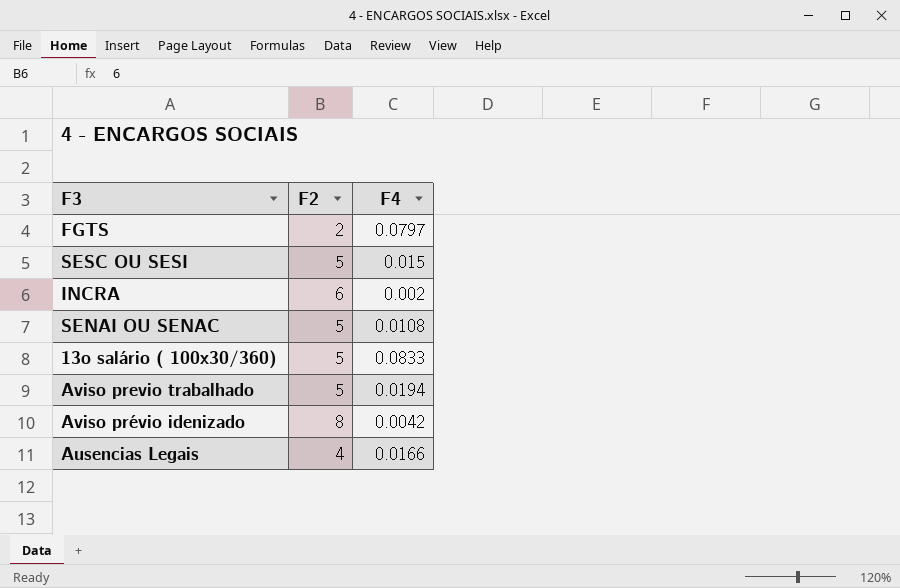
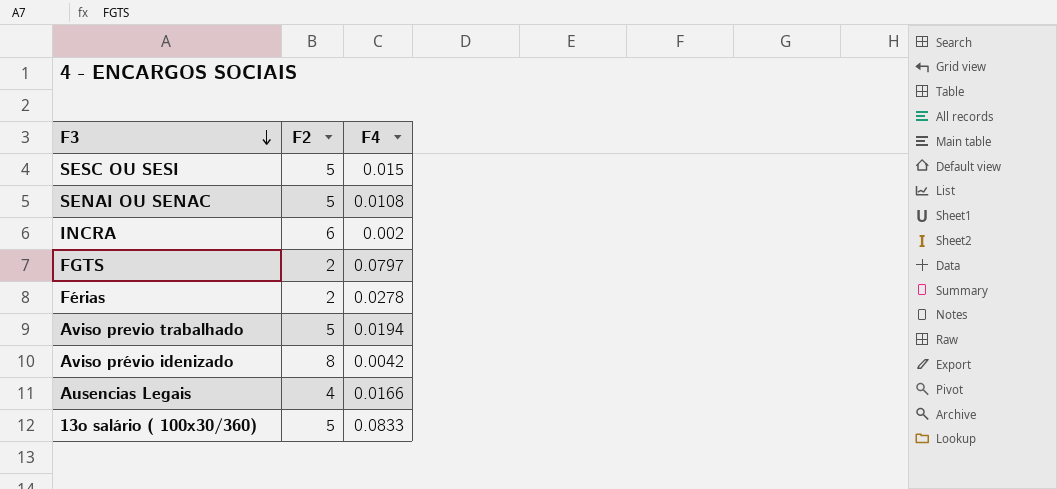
row order: none -> F3 descending
row Férias: none -> 2 | 0.0278

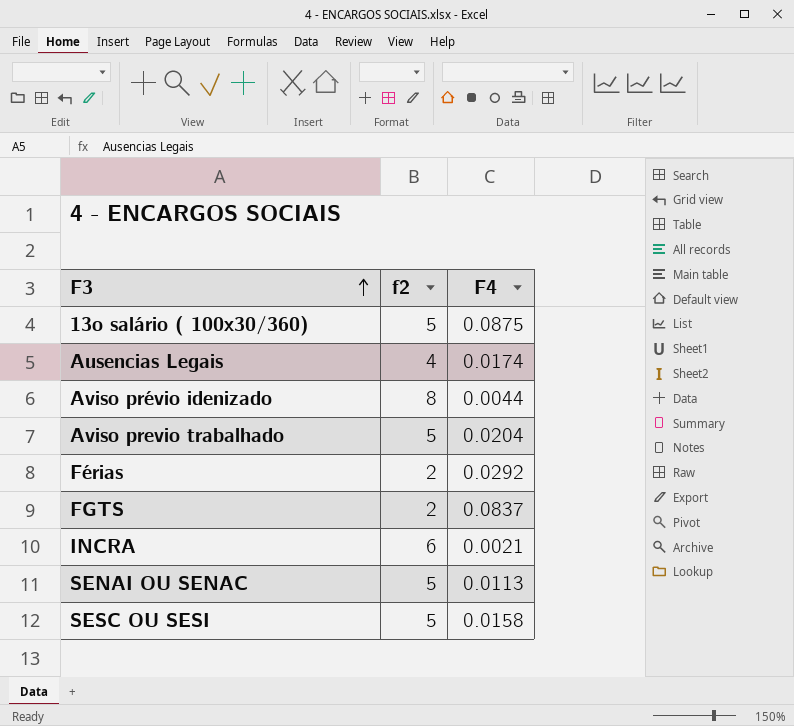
row order: F3 descending -> F3 ascending
column name: F2 -> f2
13o salário ( 100x30/360) | F4: 0.0833 -> 0.0875
Ausencias Legais | F4: 0.0166 -> 0.0174
Aviso prévio idenizado | F4: 0.0042 -> 0.0044
Aviso previo trabalhado | F4: 0.0194 -> 0.0204
Férias | F4: 0.0278 -> 0.0292
FGTS | F4: 0.0797 -> 0.0837
INCRA | F4: 0.002 -> 0.0021
SENAI OU SENAC | F4: 0.0108 -> 0.0113
SESC OU SESI | F4: 0.015 -> 0.0158

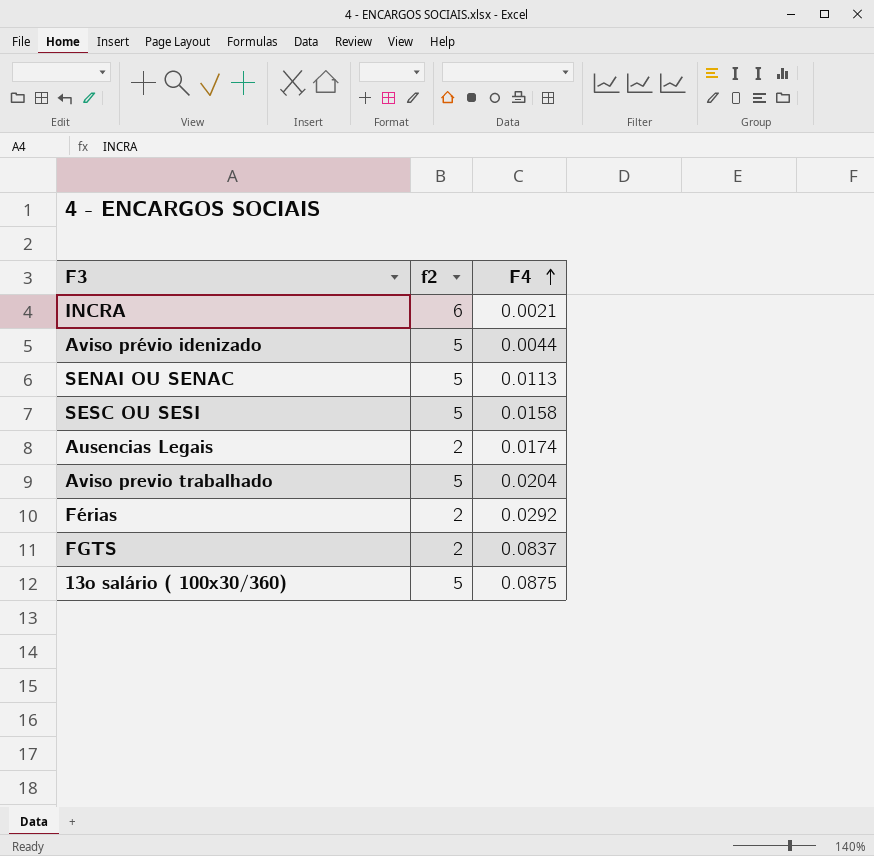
row order: F3 ascending -> F4 ascending
Aviso prévio idenizado | f2: 8 -> 5
Ausencias Legais | f2: 4 -> 2

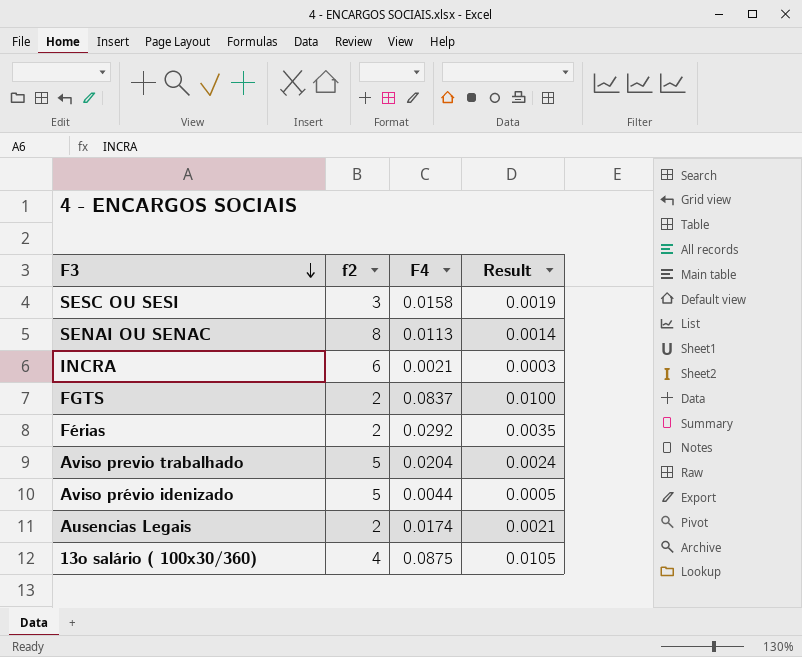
row order: F4 ascending -> F3 descending
column Result | formula: none -> [F4] * 0.12
SESC OU SESI | f2: 5 -> 3
SENAI OU SENAC | f2: 5 -> 8
13o salário ( 100x30/360) | f2: 5 -> 4

